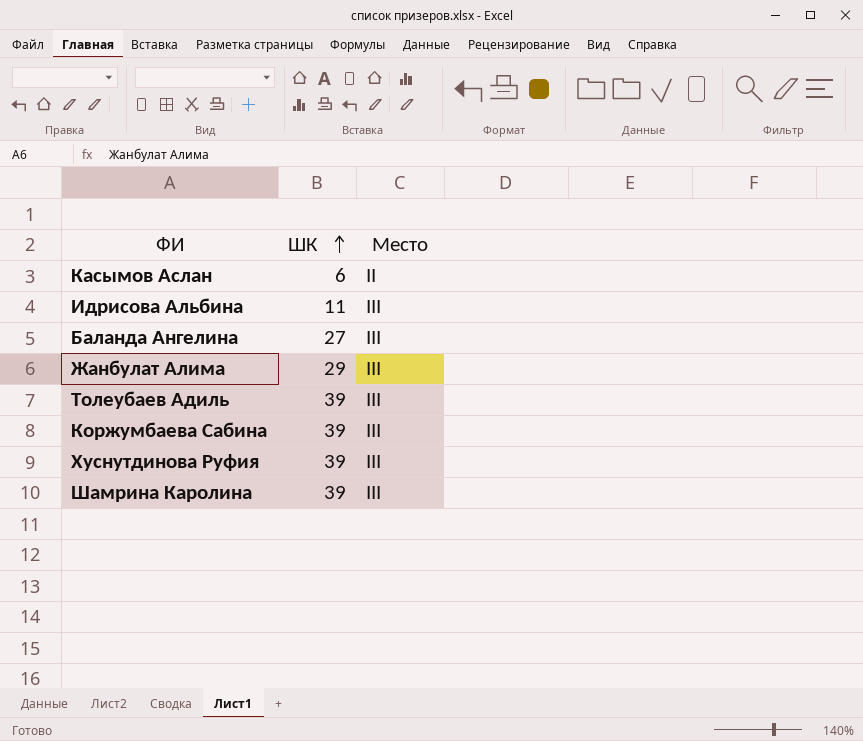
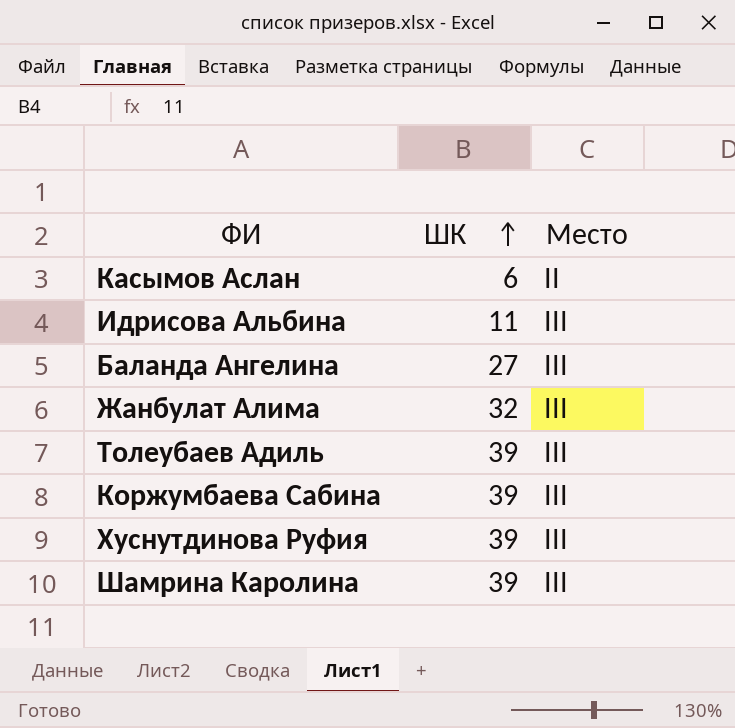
Жанбулат Алима | ШК: 29 -> 32

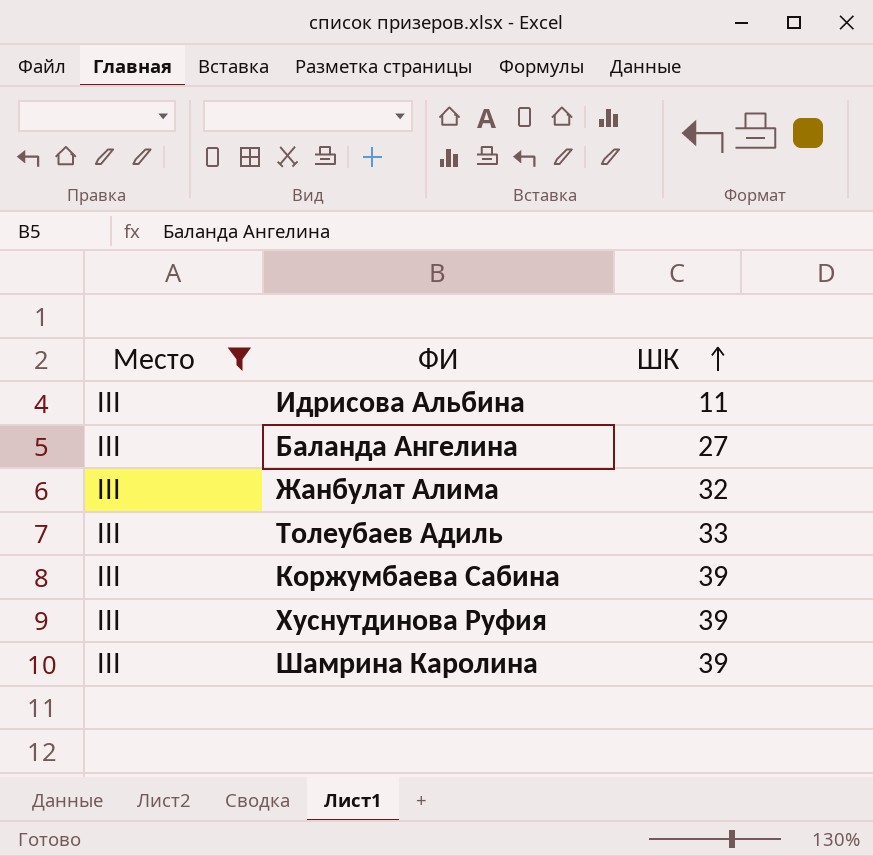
filter: none -> Место = ІІІ
column Место | position: 3 -> 1
Толеубаев Адиль | ШК: 39 -> 33

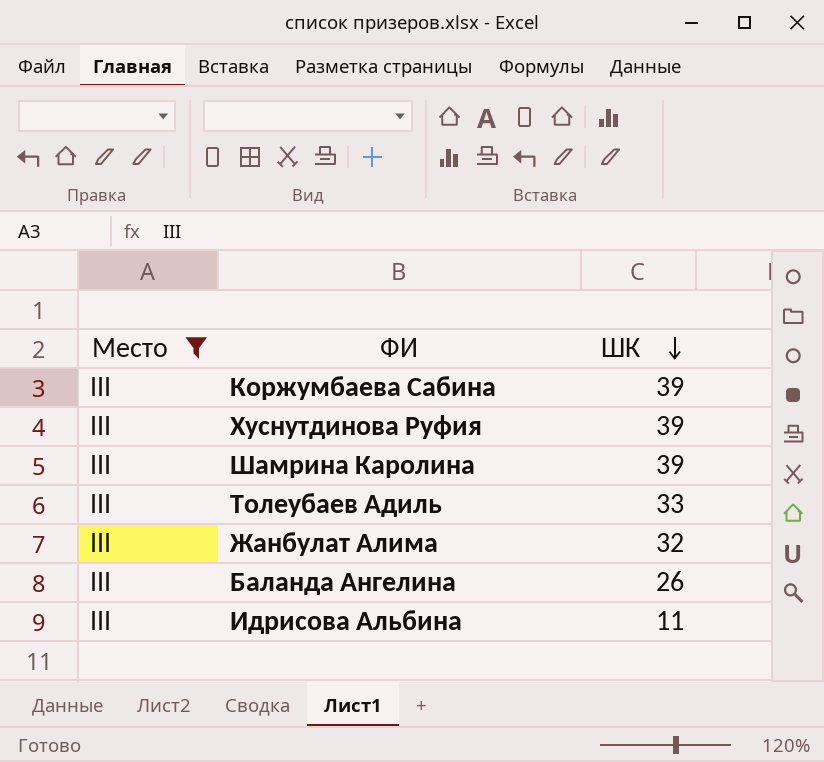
row order: ШК ascending -> ШК descending
Баланда Ангелина | ШК: 27 -> 26

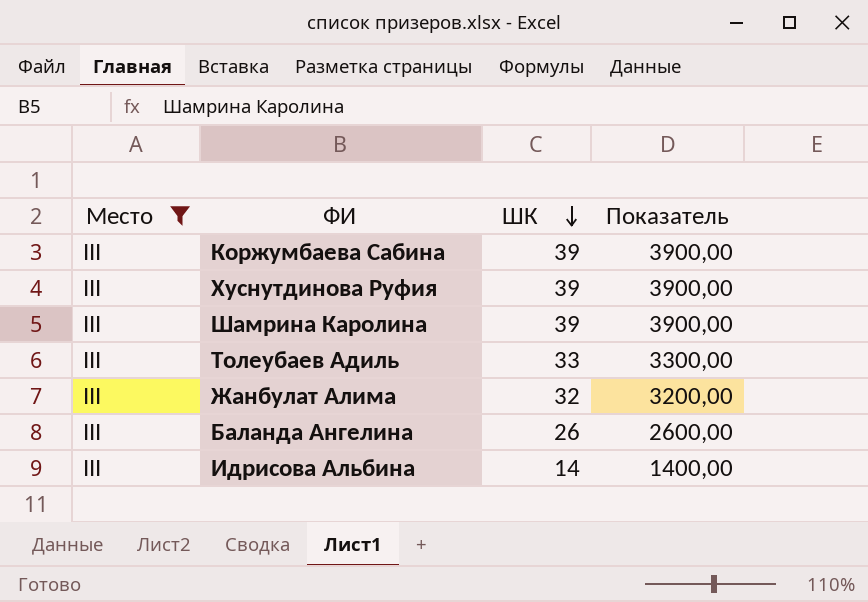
column Показатель | formula: none -> [ШК] * 100
Идрисова Альбина | ШК: 11 -> 14

